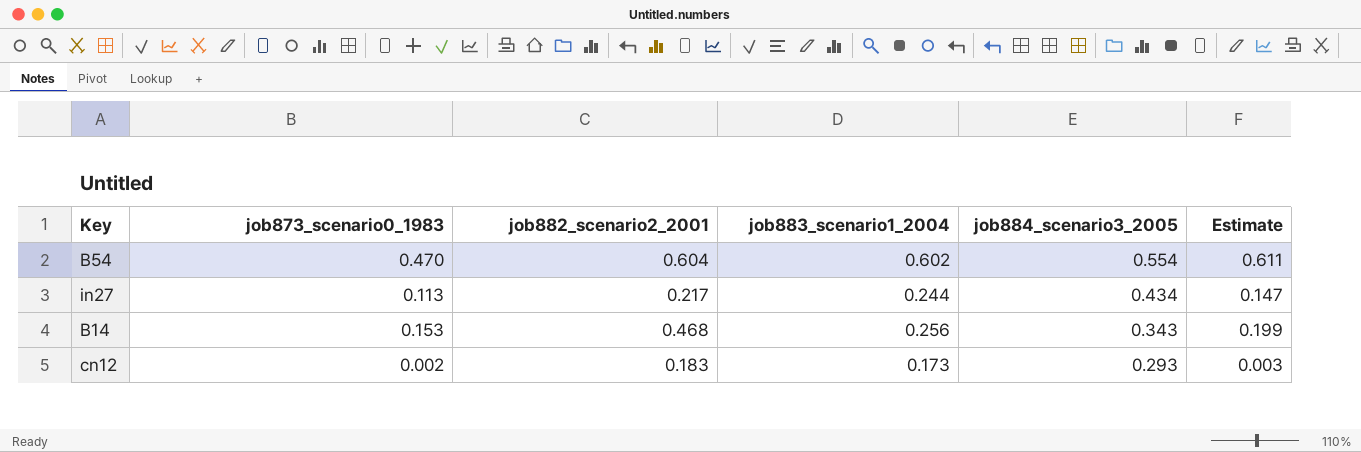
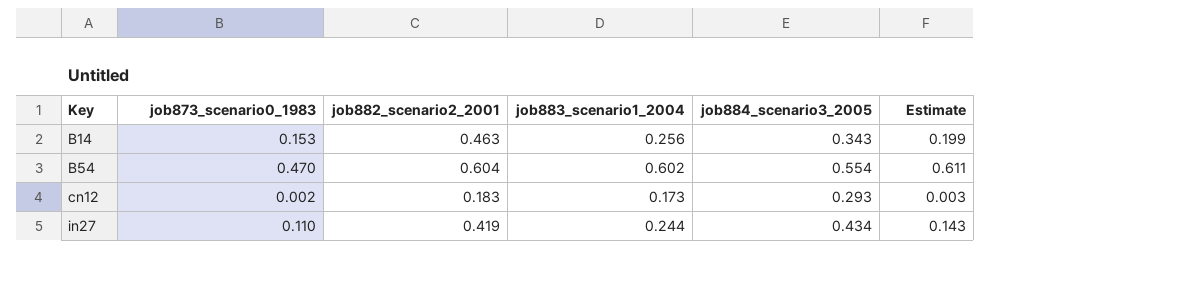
row order: job884_scenario3_2005 descending -> Key ascending
B14 | job882_scenario2_2001: 0.468 -> 0.463
in27 | job873_scenario0_1983: 0.113 -> 0.110
in27 | job882_scenario2_2001: 0.217 -> 0.419
in27 | Estimate: 0.147 -> 0.143

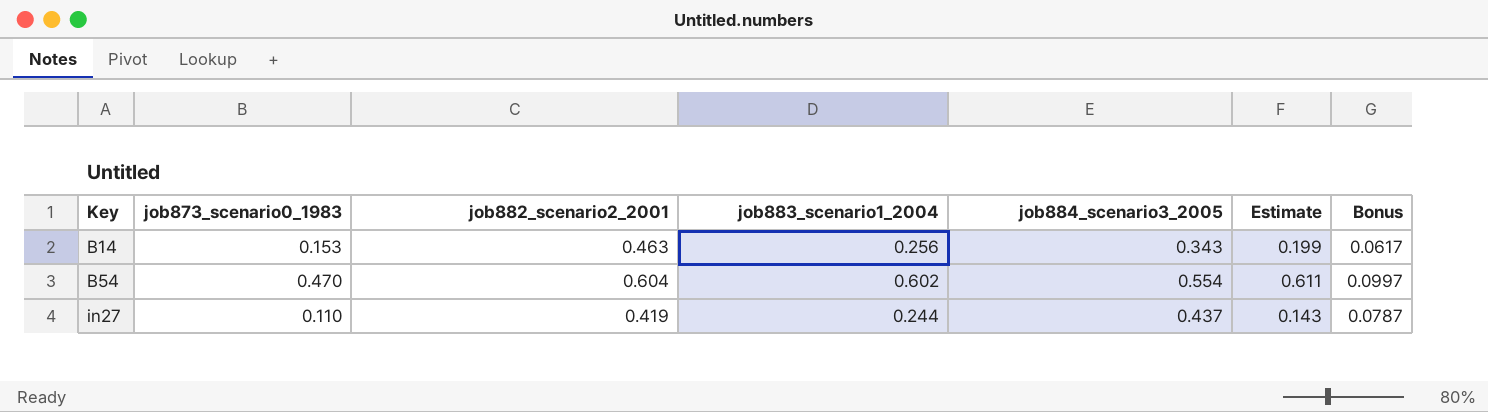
column Bonus | formula: none -> [job884_scenario3_2005] * 0.18
row cn12: 0.002 | 0.183 | 0.173 | 0.293 | 0.003 -> none
in27 | job884_scenario3_2005: 0.434 -> 0.437

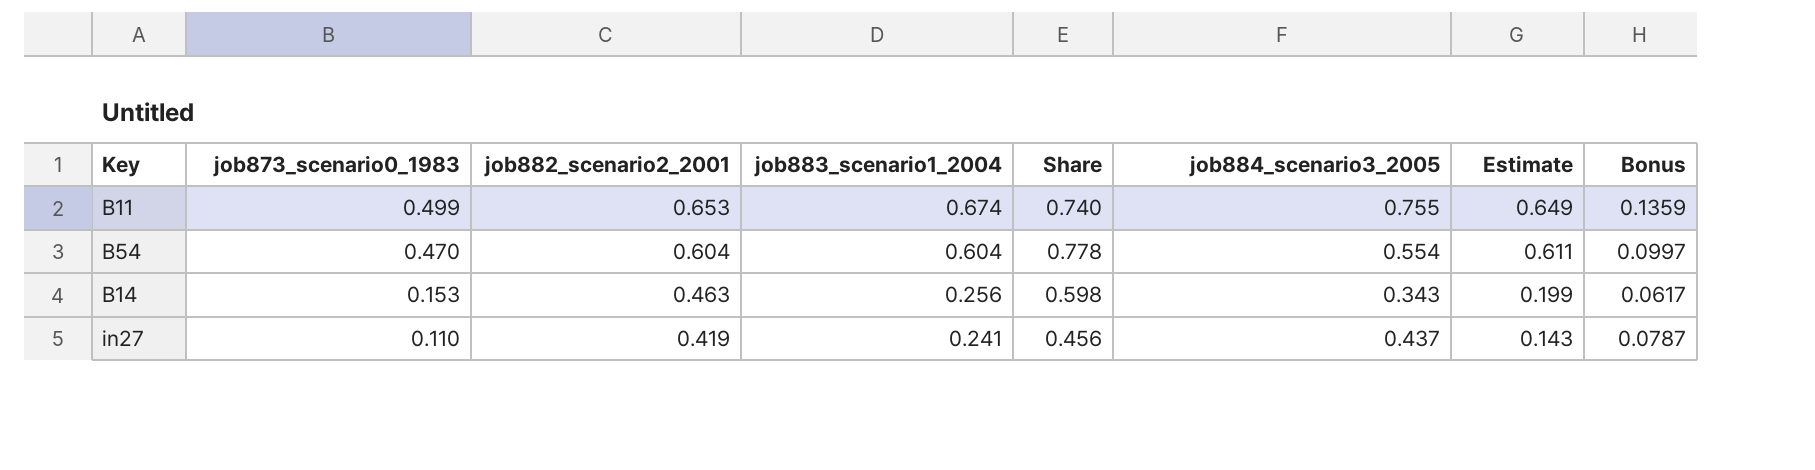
row order: Key ascending -> job873_scenario0_1983 descending
column Share | formula: none -> [job873_scenario0_1983] / [job883_scenario1_2004]
row B11: none -> 0.499 | 0.653 | 0.674 | 0.740 | 0.755 | 0.649 | 0.1359
B54 | job883_scenario1_2004: 0.602 -> 0.604
in27 | job883_scenario1_2004: 0.244 -> 0.241

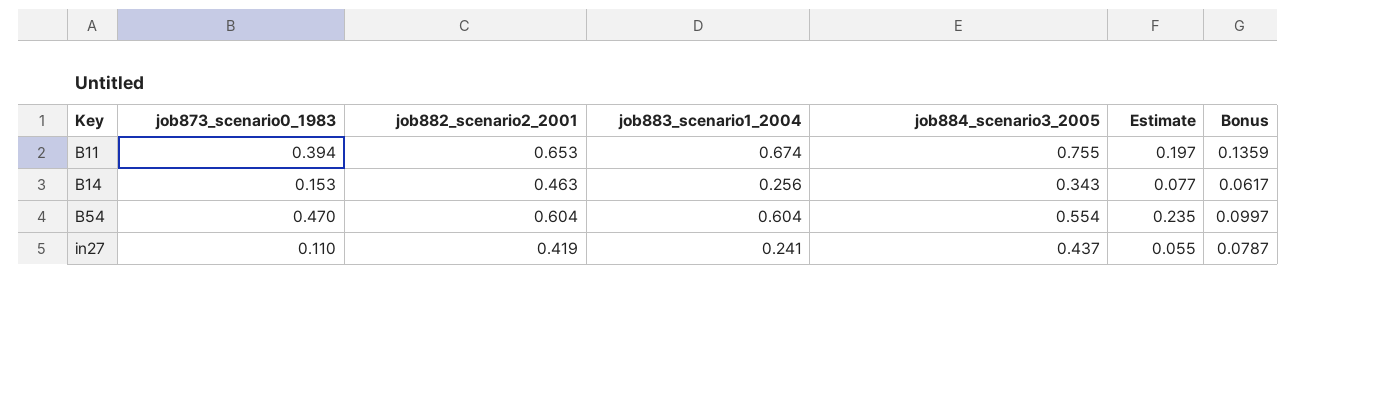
row order: job873_scenario0_1983 descending -> Key ascending
column Share | formula: [job873_scenario0_1983] / [job883_scenario1_2004] -> none
column Estimate | formula: [job873_scenario0_1983] * 1.3 -> [job873_scenario0_1983] * 0.5
B11 | job873_scenario0_1983: 0.499 -> 0.394

